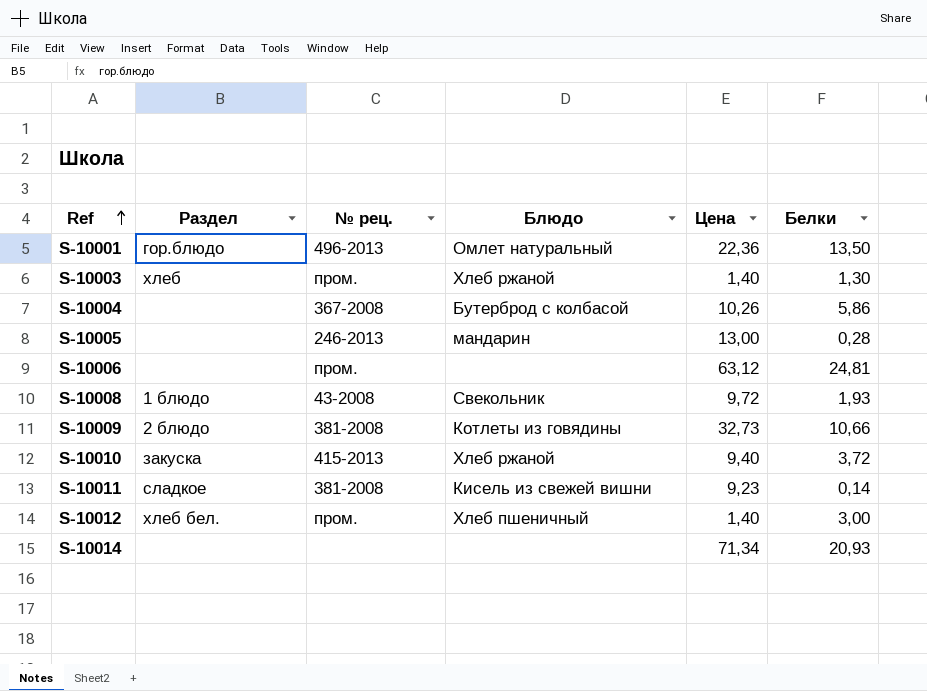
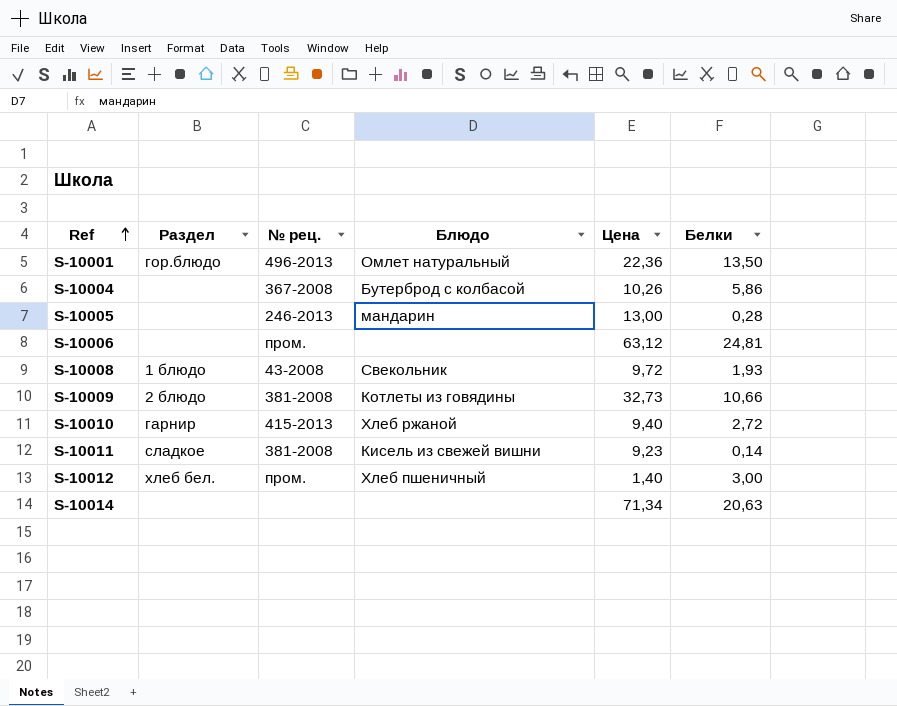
row S-10003: хлеб | пром. | Хлеб ржаной | 1,40 | 1,30 -> none
S-10010 | Раздел: закуска -> гарнир
S-10010 | Белки: 3,72 -> 2,72
S-10014 | Белки: 20,93 -> 20,63

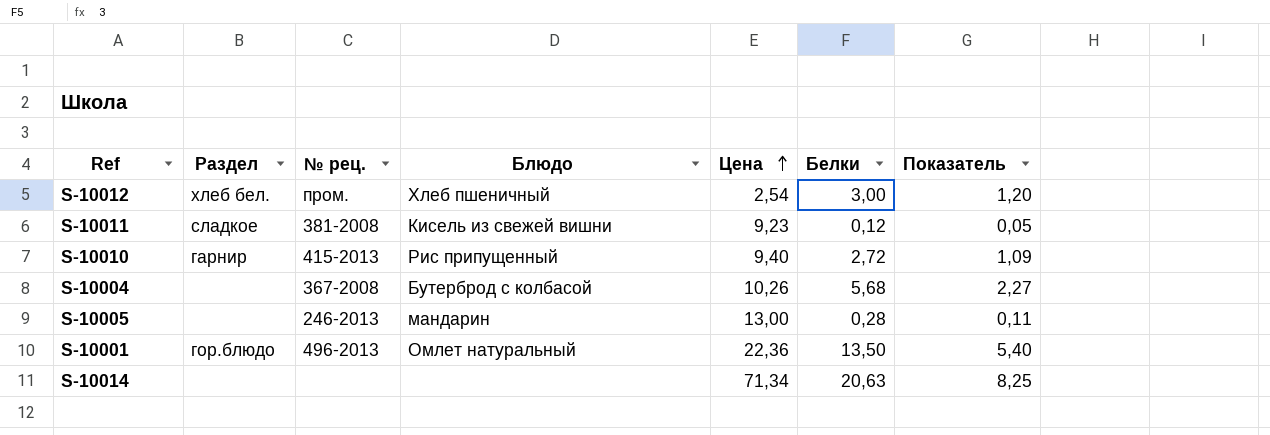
row order: Ref ascending -> Цена ascending
column Показатель | formula: none -> [Белки] * 0,4
row S-10006: none | пром. | none | 63,12 | 24,81 -> none
row S-10008: 1 блюдо | 43-2008 | Свекольник | 9,72 | 1,93 -> none
row S-10009: 2 блюдо | 381-2008 | Котлеты из говядины | 32,73 | 10,66 -> none
S-10012 | Цена: 1,40 -> 2,54
S-10011 | Белки: 0,14 -> 0,12
S-10010 | Блюдо: Хлеб ржаной -> Рис припущенный
S-10004 | Белки: 5,86 -> 5,68

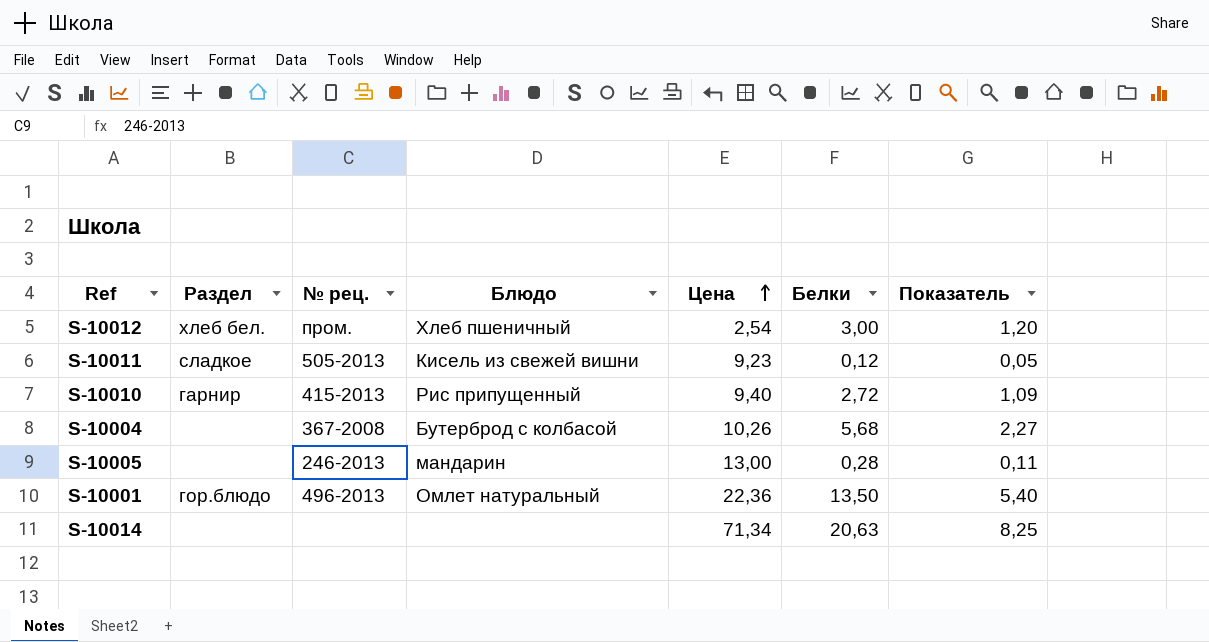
S-10011 | № рец.: 381-2008 -> 505-2013

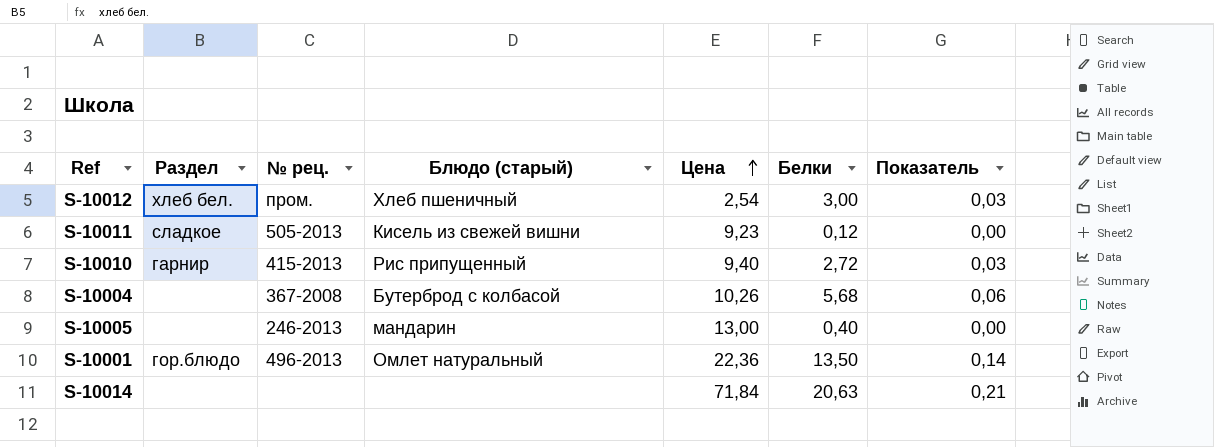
column name: Блюдо -> Блюдо (старый)
column Показатель | formula: [Белки] * 0,4 -> [Белки] * 0,01
S-10005 | Белки: 0,28 -> 0,40
S-10014 | Цена: 71,34 -> 71,84

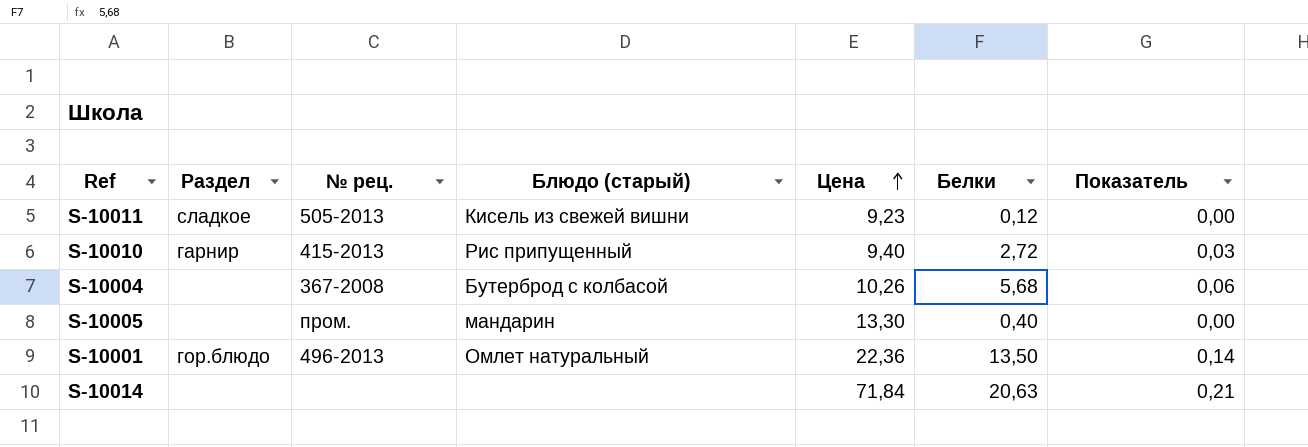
row S-10012: хлеб бел. | пром. | Хлеб пшеничный | 2,54 | 3,00 | 0,03 -> none
S-10005 | № рец.: 246-2013 -> пром.
S-10005 | Цена: 13,00 -> 13,30

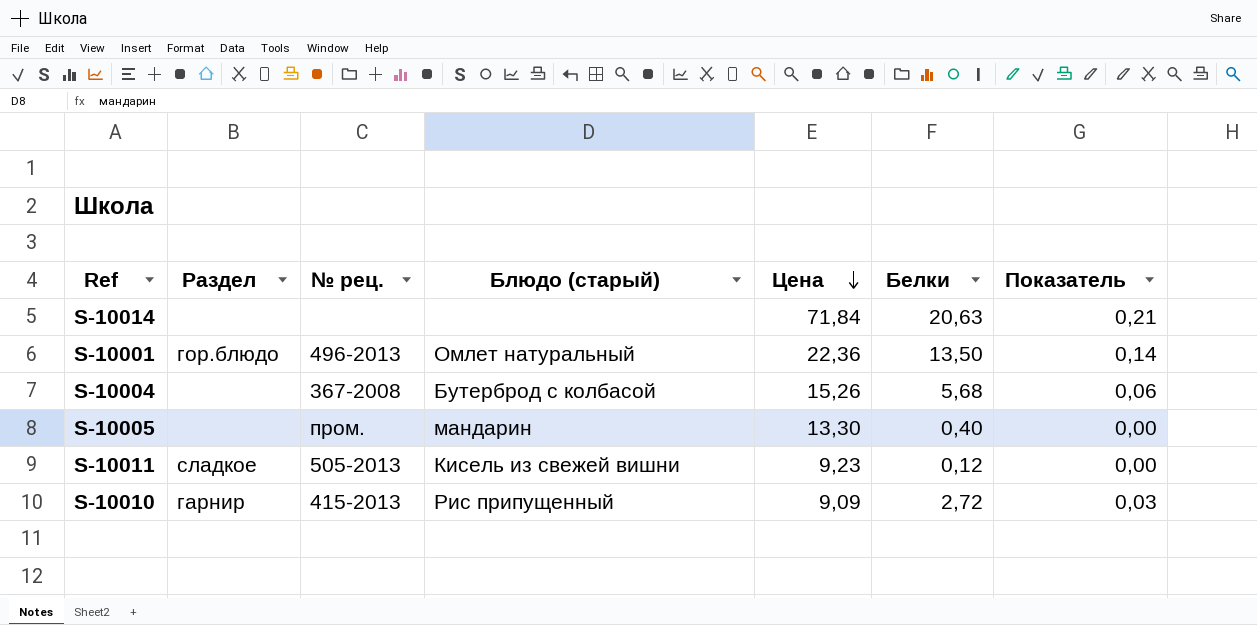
row order: Цена ascending -> Цена descending
S-10004 | Цена: 10,26 -> 15,26
S-10010 | Цена: 9,40 -> 9,09

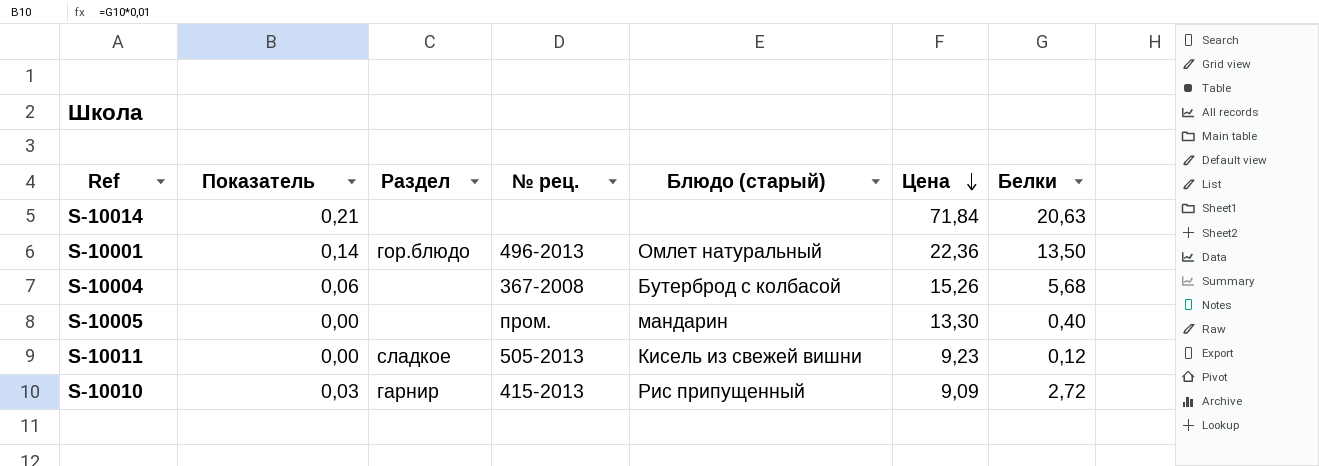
column Показатель | position: 7 -> 2

